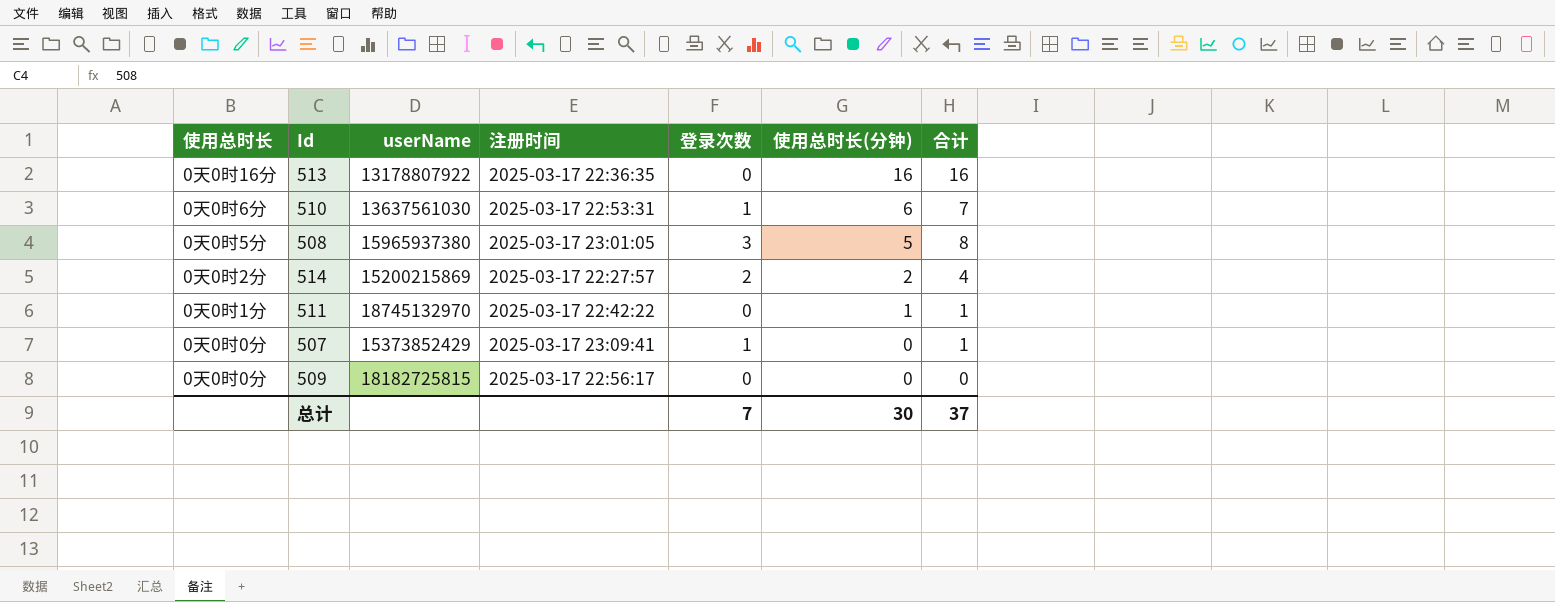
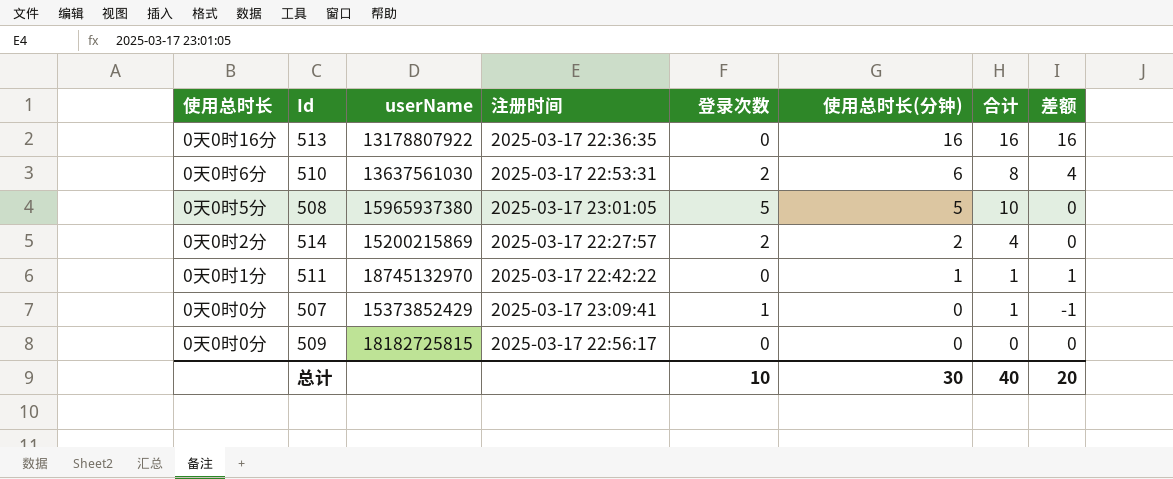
column 差额 | formula: none -> [使用总时长(分钟)] - [登录次数]
510 | 登录次数: 1 -> 2
510 | 合计: 7 -> 8
508 | 登录次数: 3 -> 5
508 | 合计: 8 -> 10
总计 | 登录次数: 7 -> 10
总计 | 合计: 37 -> 40

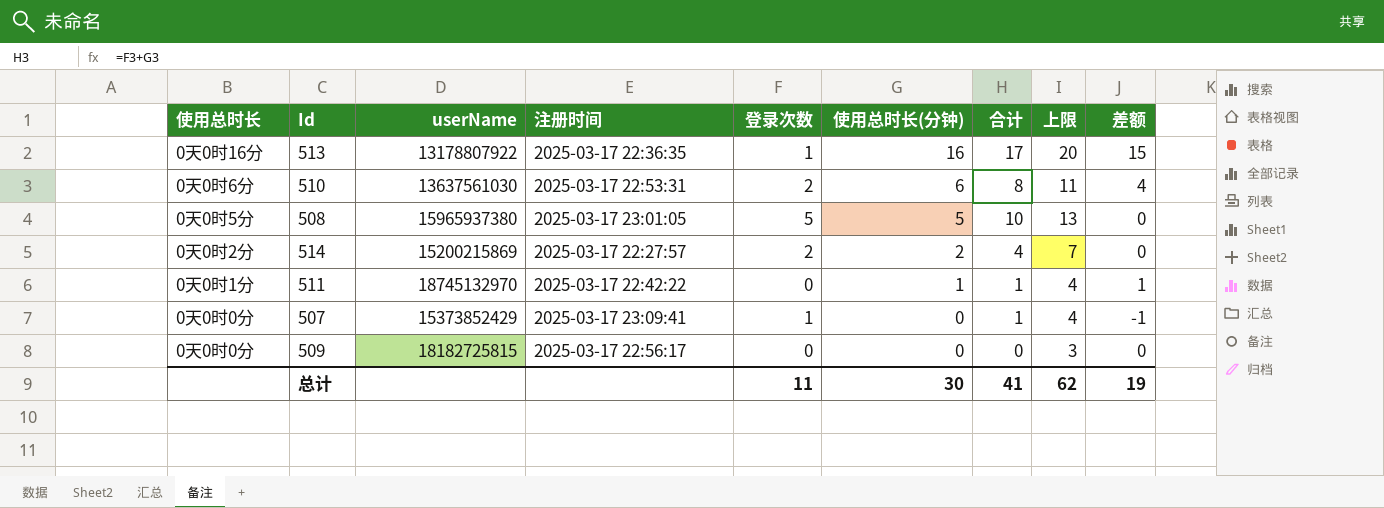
column 上限 | formula: none -> [合计] + 3
513 | 登录次数: 0 -> 1
513 | 合计: 16 -> 17
513 | 差额: 16 -> 15
总计 | 登录次数: 10 -> 11
总计 | 合计: 40 -> 41
总计 | 差额: 20 -> 19

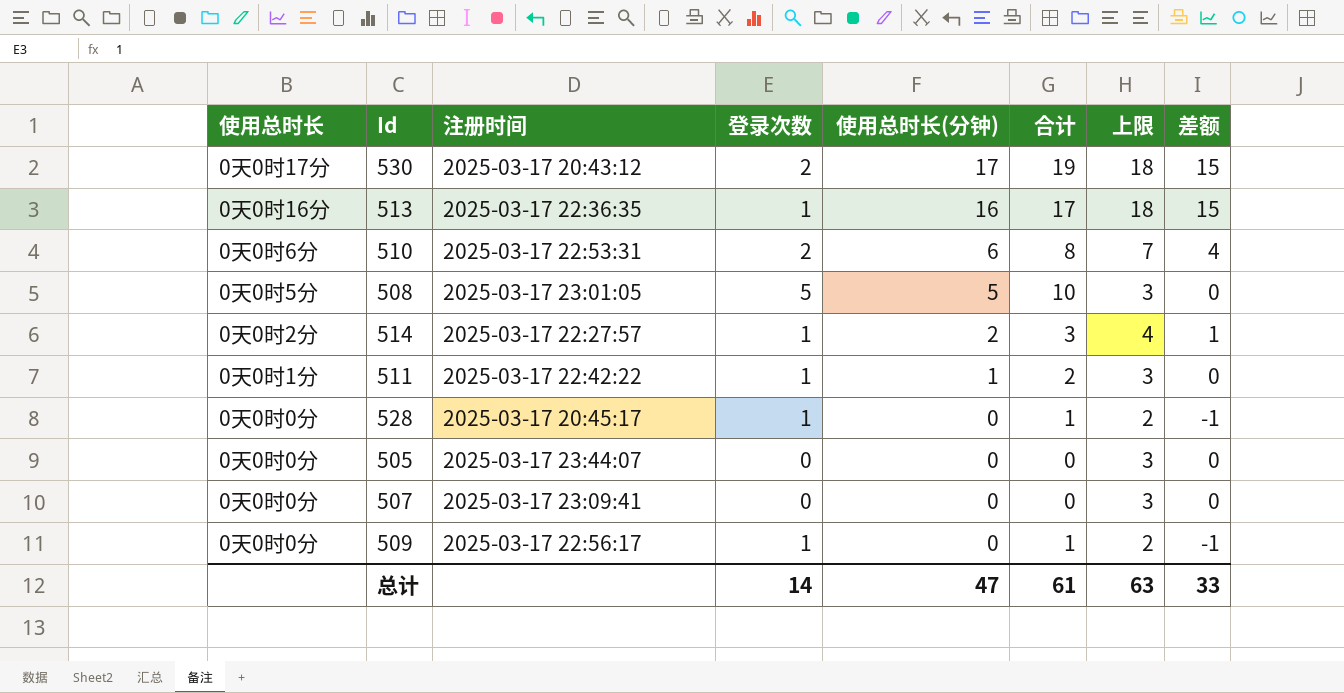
column userName | position: 3 -> none
column 上限 | formula: [合计] + 3 -> [差额] + 3
row 530: none -> 0天0时17分 | 2025-03-17 20:43:12 | 2 | 17 | 19 | 18 | 15
514 | 登录次数: 2 -> 1
514 | 合计: 4 -> 3
514 | 差额: 0 -> 1
511 | 登录次数: 0 -> 1
511 | 合计: 1 -> 2
511 | 差额: 1 -> 0
row 528: none -> 0天0时0分 | 2025-03-17 20:45:17 | 1 | 0 | 1 | 2 | -1
row 505: none -> 0天0时0分 | 2025-03-17 23:44:07 | 0 | 0 | 0 | 3 | 0
507 | 登录次数: 1 -> 0
507 | 合计: 1 -> 0
507 | 差额: -1 -> 0
509 | 登录次数: 0 -> 1
509 | 合计: 0 -> 1
509 | 差额: 0 -> -1
总计 | 登录次数: 11 -> 14
总计 | 使用总时长(分钟): 30 -> 47
总计 | 合计: 41 -> 61
总计 | 上限: 62 -> 63
总计 | 差额: 19 -> 33

